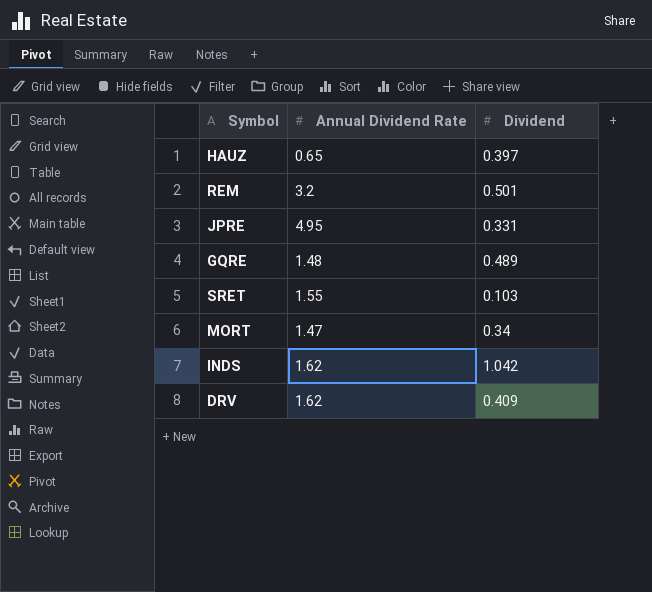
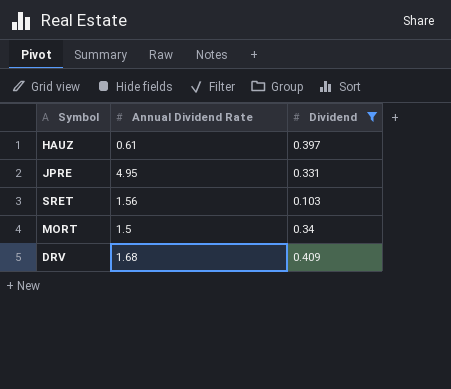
filter: none -> Dividend <= 0.409
HAUZ | Annual Dividend Rate: 0.65 -> 0.61
SRET | Annual Dividend Rate: 1.55 -> 1.56
MORT | Annual Dividend Rate: 1.47 -> 1.5
DRV | Annual Dividend Rate: 1.62 -> 1.68

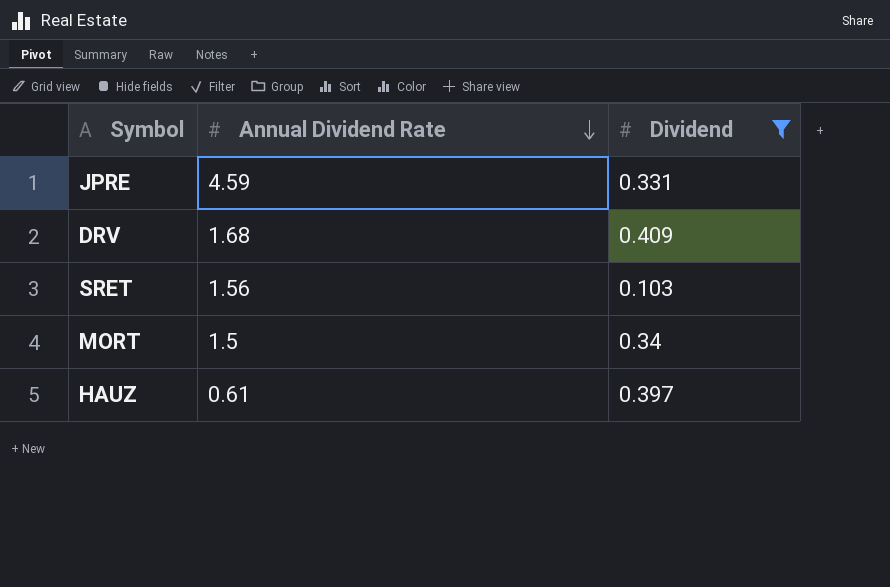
row order: none -> Annual Dividend Rate descending
JPRE | Annual Dividend Rate: 4.95 -> 4.59

